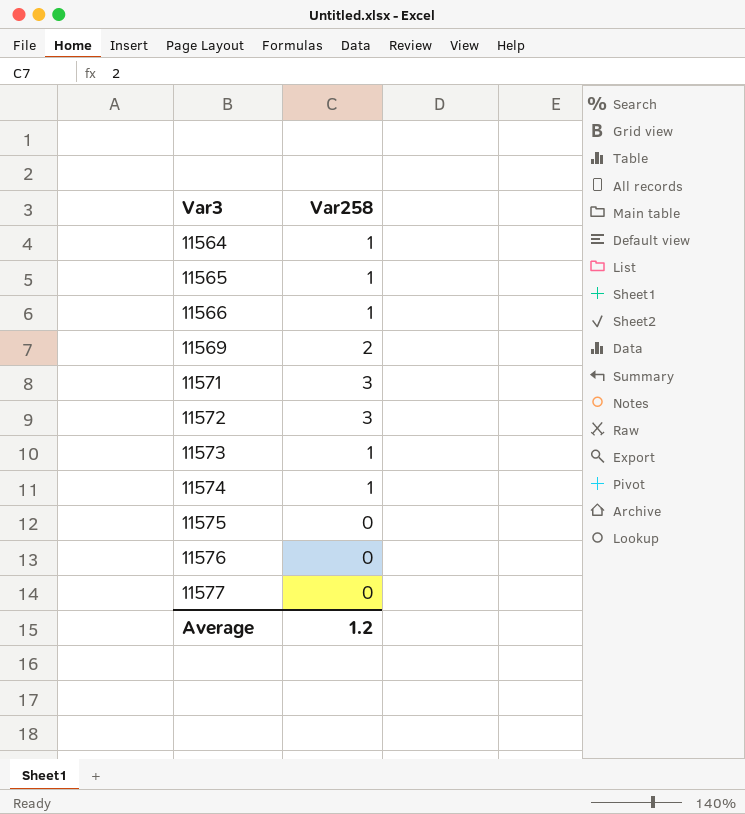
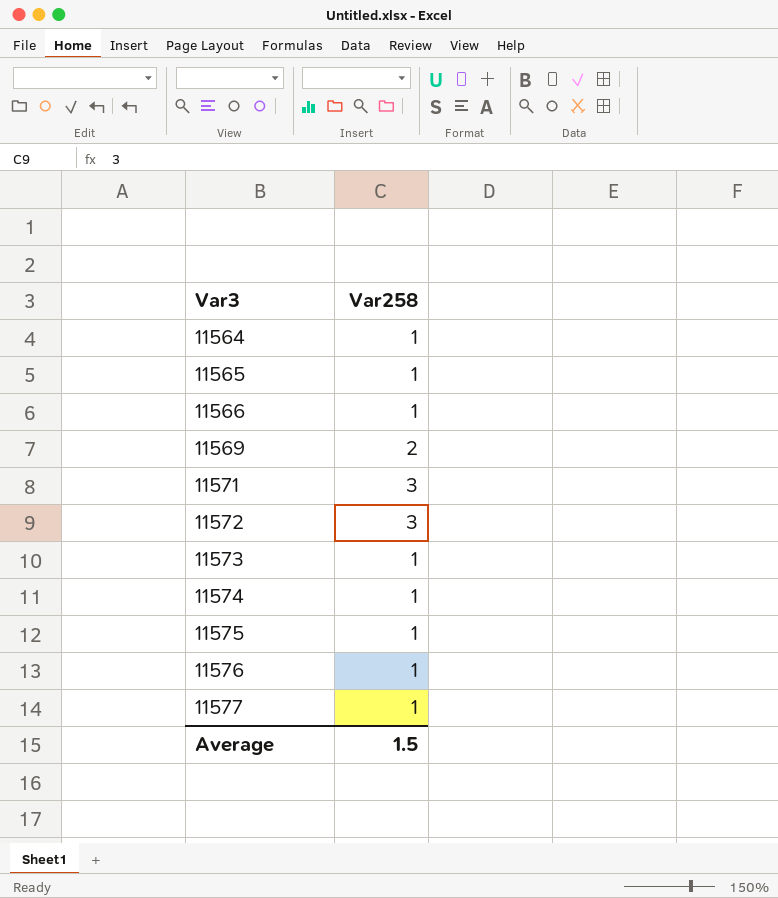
11575 | Var258: 0 -> 1
11576 | Var258: 0 -> 1
11577 | Var258: 0 -> 1
Average | Var258: 1.2 -> 1.5

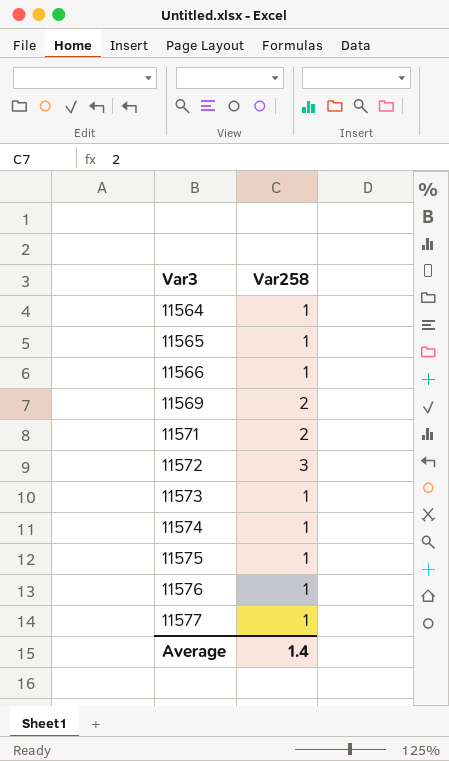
11571 | Var258: 3 -> 2
Average | Var258: 1.5 -> 1.4

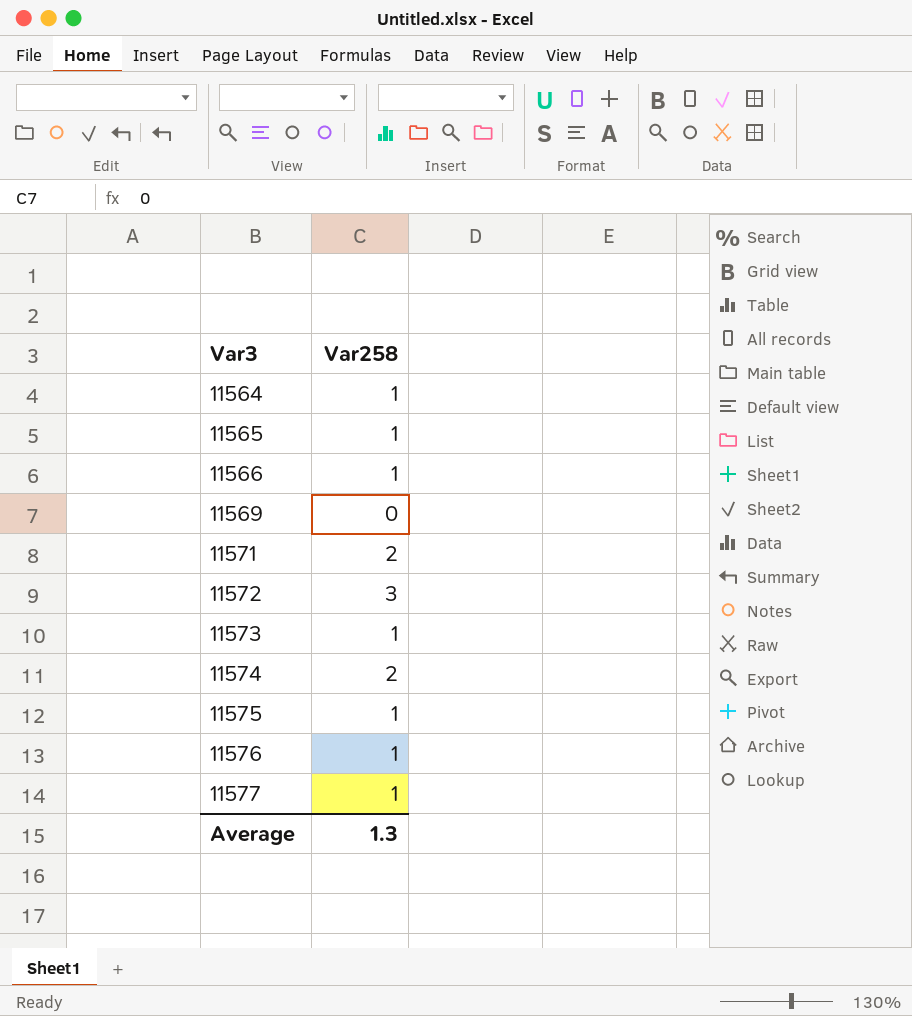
11569 | Var258: 2 -> 0
11574 | Var258: 1 -> 2
Average | Var258: 1.4 -> 1.3

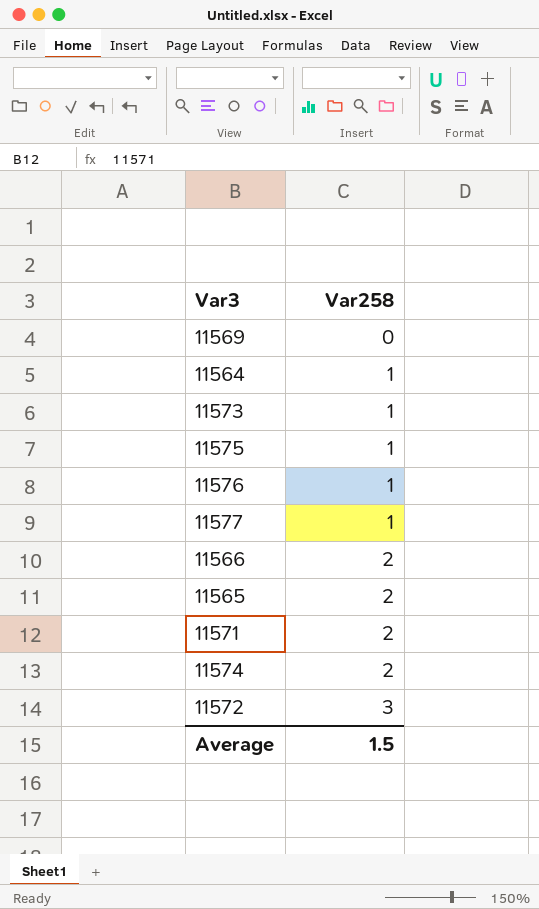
row order: Var3 ascending -> Var258 ascending
11566 | Var258: 1 -> 2
11565 | Var258: 1 -> 2
Average | Var258: 1.3 -> 1.5

